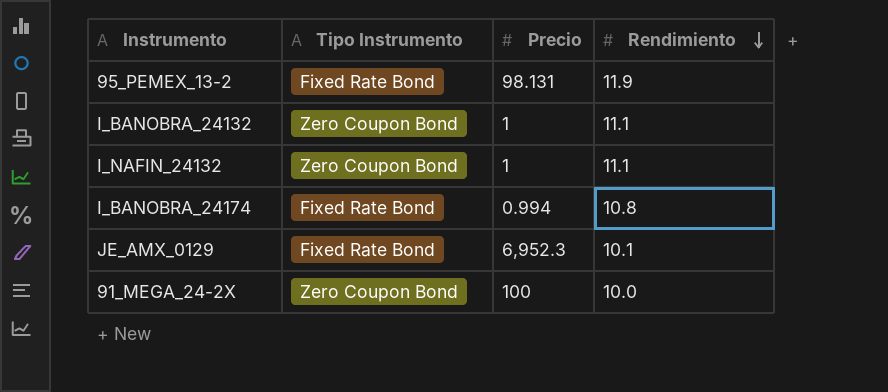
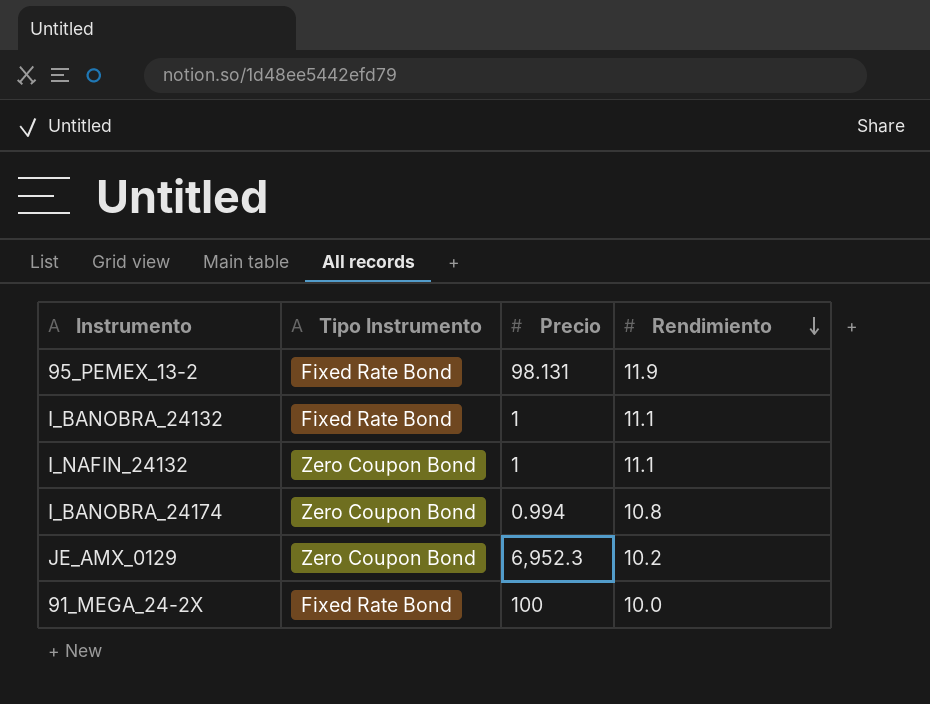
I_BANOBRA_24132 | Tipo Instrumento: Zero Coupon Bond -> Fixed Rate Bond
I_BANOBRA_24174 | Tipo Instrumento: Fixed Rate Bond -> Zero Coupon Bond
JE_AMX_0129 | Tipo Instrumento: Fixed Rate Bond -> Zero Coupon Bond
JE_AMX_0129 | Rendimiento: 10.1 -> 10.2
91_MEGA_24-2X | Tipo Instrumento: Zero Coupon Bond -> Fixed Rate Bond

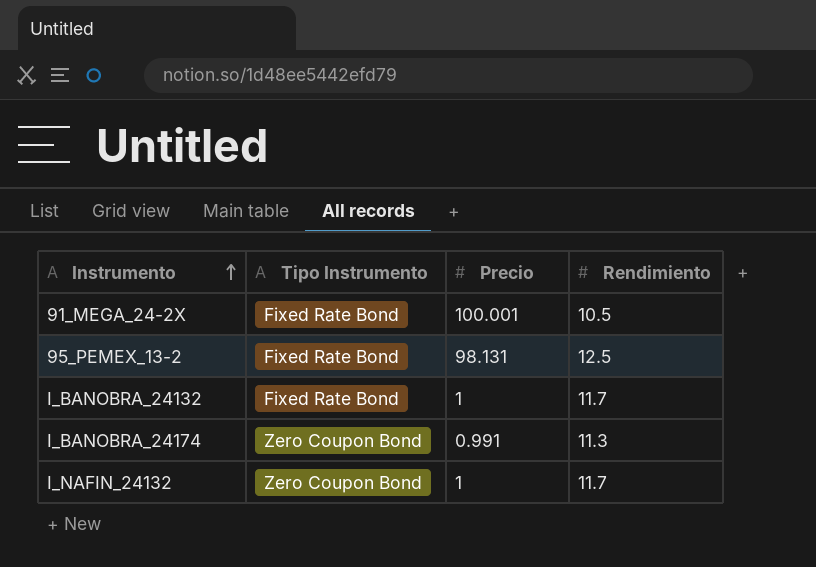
row order: Rendimiento descending -> Instrumento ascending
row JE_AMX_0129: Zero Coupon Bond | 6,952.3 | 10.2 -> none
91_MEGA_24-2X | Precio: 100 -> 100.001
91_MEGA_24-2X | Rendimiento: 10.0 -> 10.5
95_PEMEX_13-2 | Rendimiento: 11.9 -> 12.5
I_BANOBRA_24132 | Rendimiento: 11.1 -> 11.7
I_BANOBRA_24174 | Precio: 0.994 -> 0.991
I_BANOBRA_24174 | Rendimiento: 10.8 -> 11.3
I_NAFIN_24132 | Rendimiento: 11.1 -> 11.7

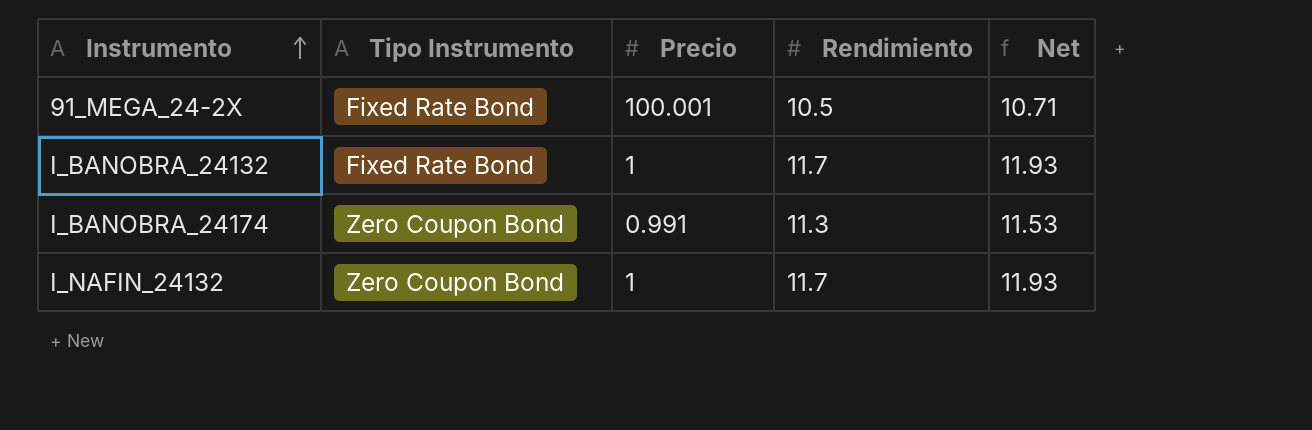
column Net | formula: none -> [Rendimiento] * 1.02
row 95_PEMEX_13-2: Fixed Rate Bond | 98.131 | 12.5 -> none

